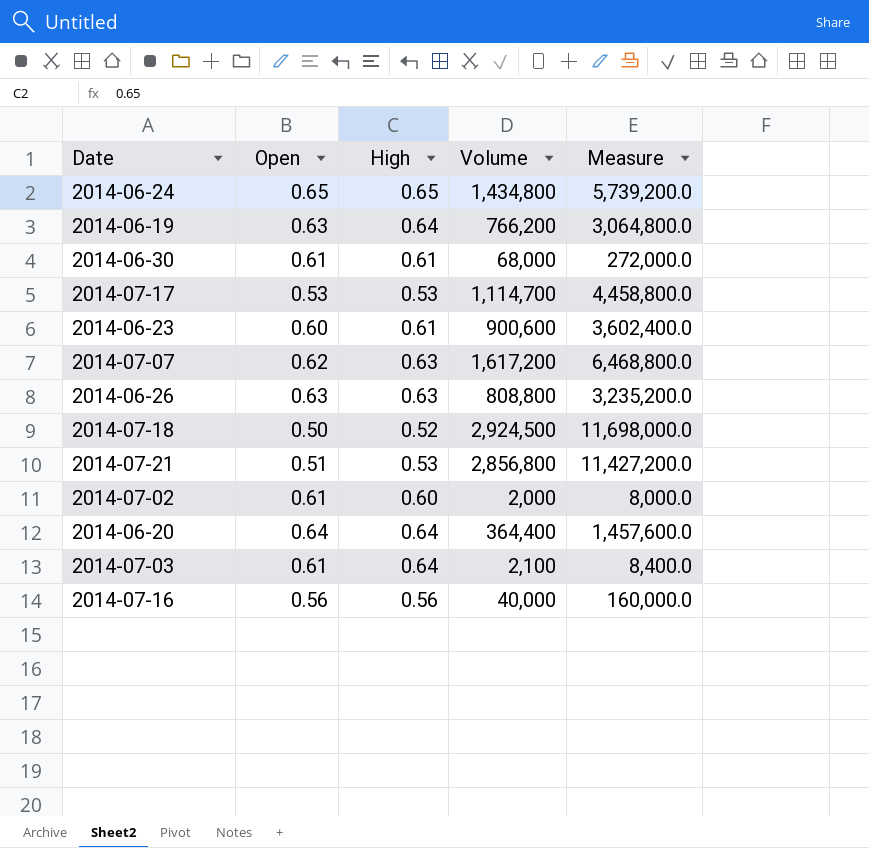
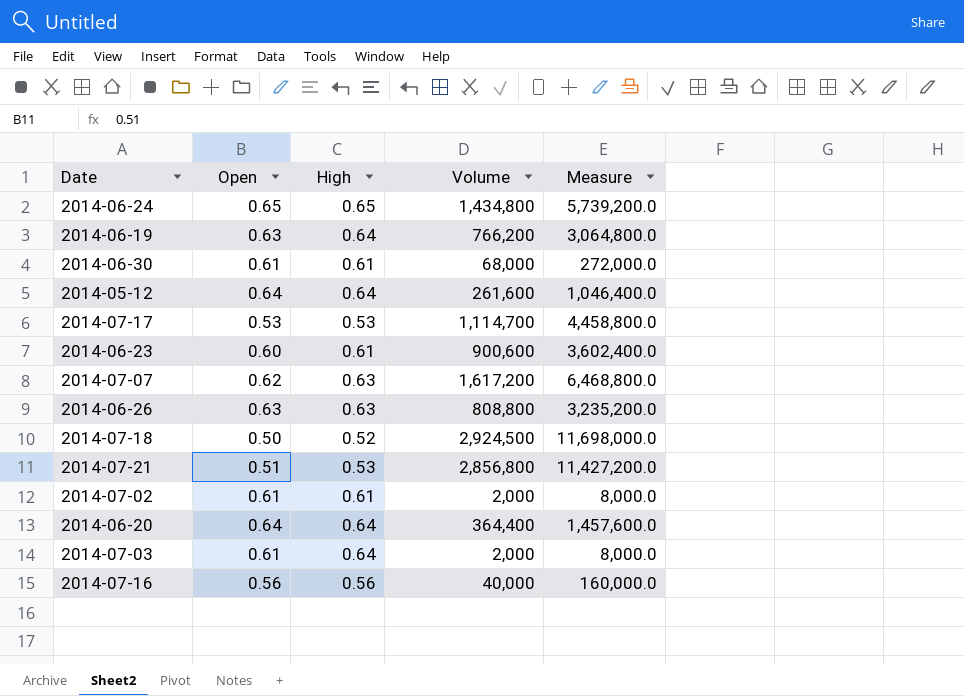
row 2014-05-12: none -> 0.64 | 0.64 | 261,600 | 1,046,400.0
2014-07-02 | High: 0.60 -> 0.61
2014-07-03 | Volume: 2,100 -> 2,000
2014-07-03 | Measure: 8,400.0 -> 8,000.0

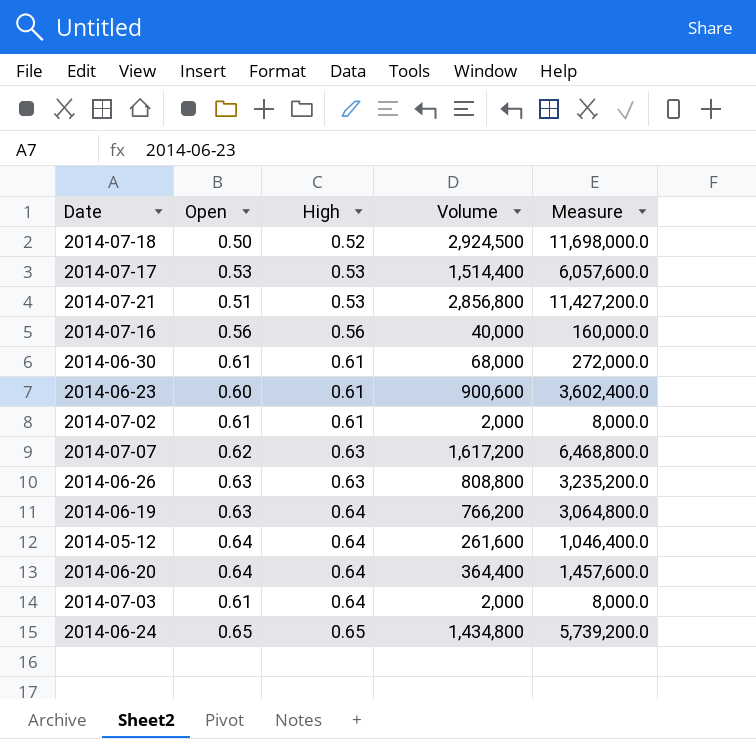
row order: none -> High ascending
2014-07-17 | Volume: 1,114,700 -> 1,514,400
2014-07-17 | Measure: 4,458,800.0 -> 6,057,600.0

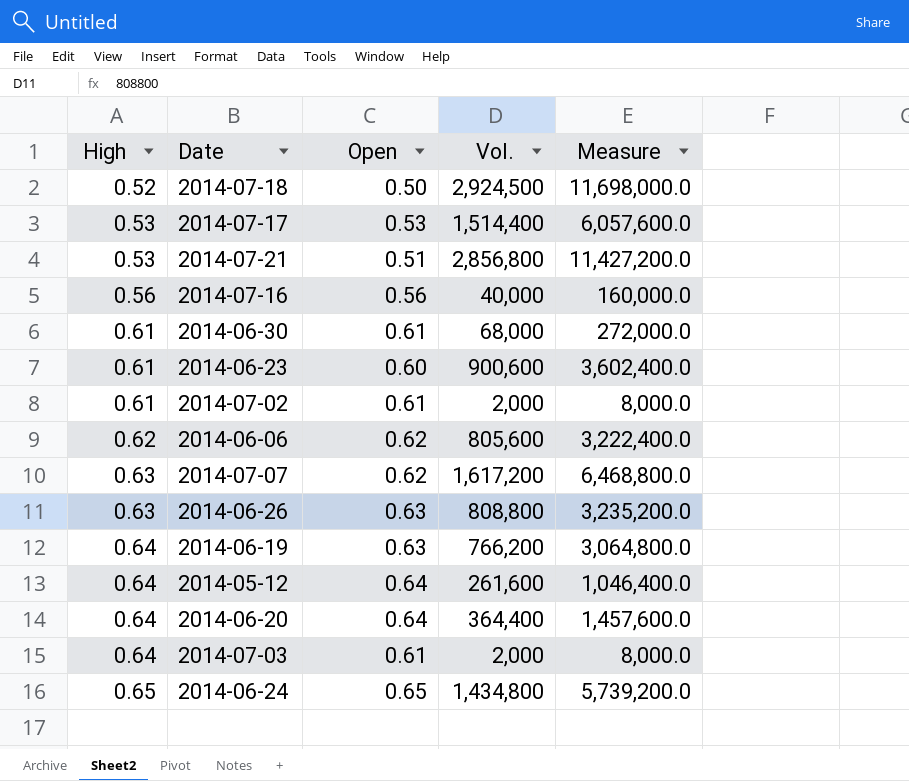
column High | position: 3 -> 1
column name: Volume -> Vol.
row 2014-06-06: none -> 0.62 | 0.62 | 805,600 | 3,222,400.0

